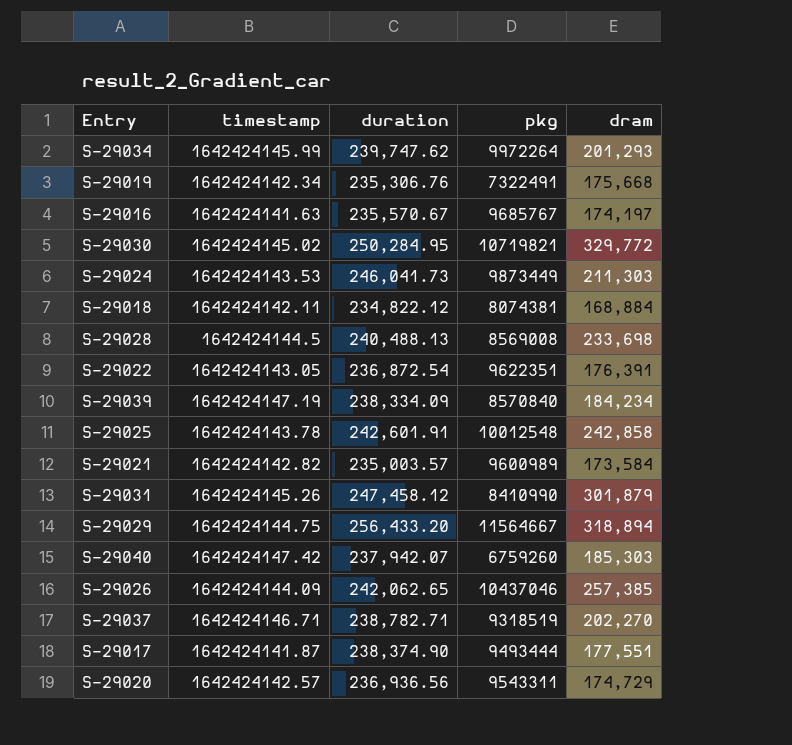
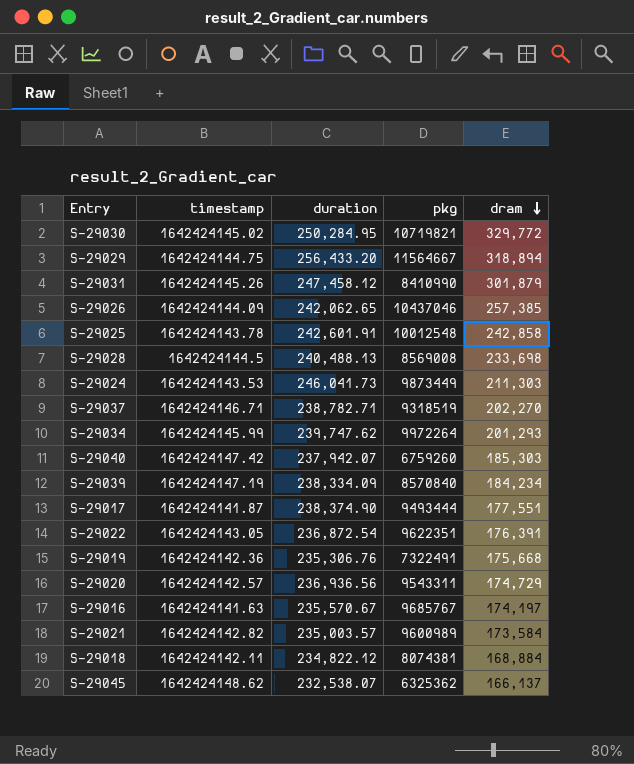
row order: none -> dram descending
S-29019 | timestamp: 1642424142.34 -> 1642424142.36
row S-29045: none -> 1642424148.62 | 232,538.07 | 6325362 | 166,137

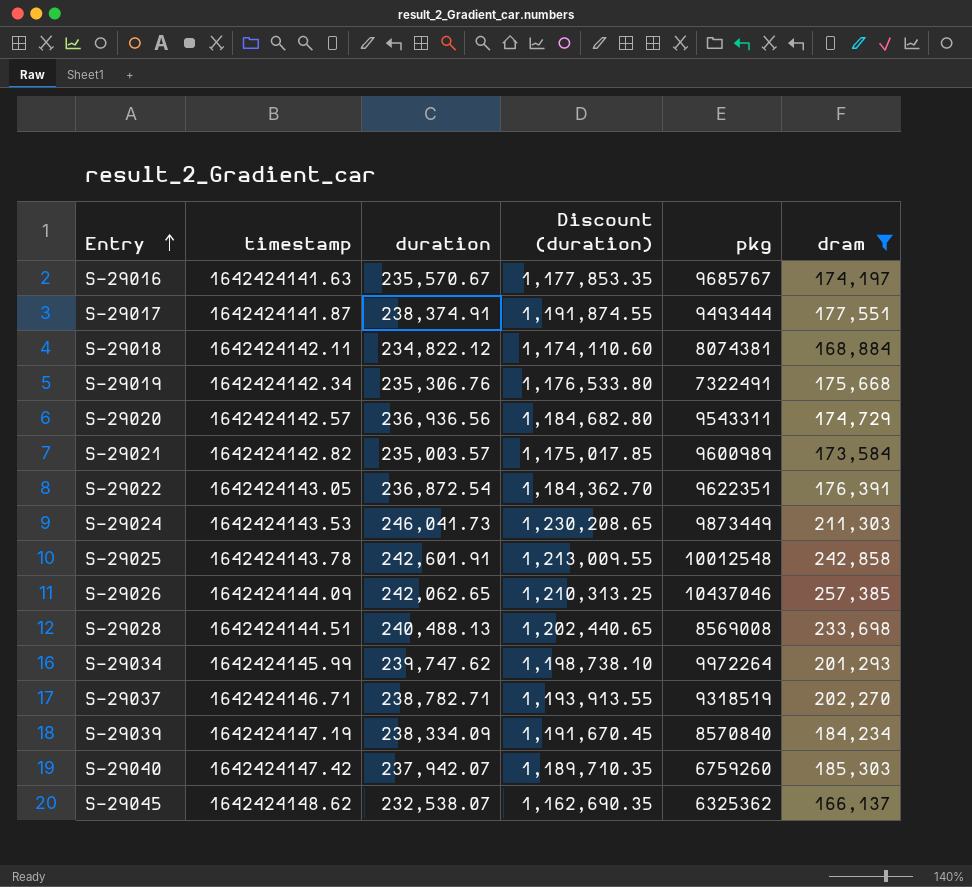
filter: none -> dram <= 257,385
row order: dram descending -> Entry ascending
column Discount (duration) | formula: none -> [duration] * 5
S-29017 | duration: 238,374.90 -> 238,374.91
S-29019 | timestamp: 1642424142.36 -> 1642424142.34
S-29028 | timestamp: 1642424144.5 -> 1642424144.51

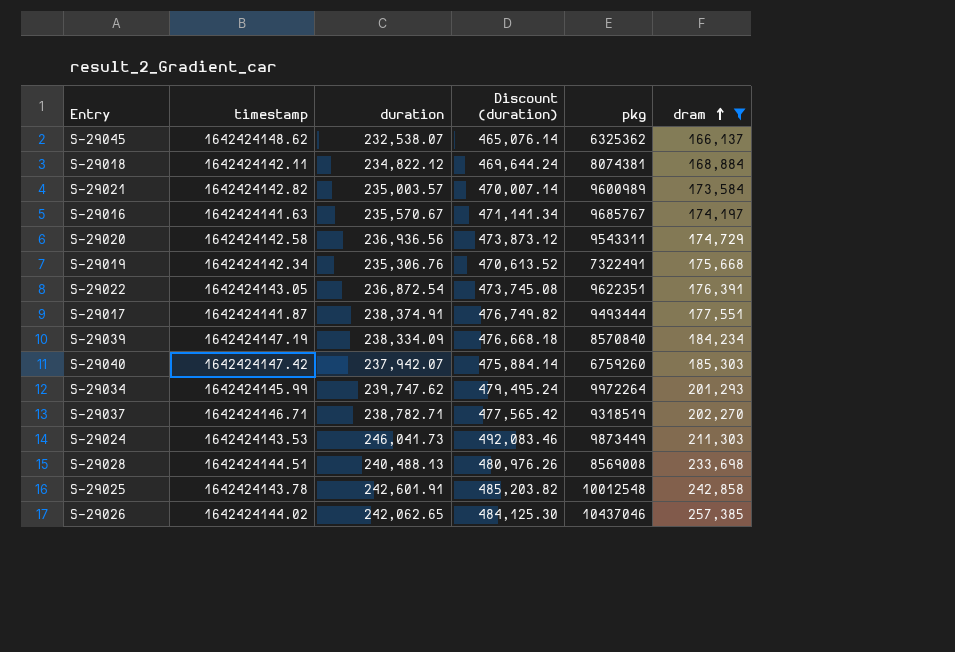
row order: Entry ascending -> dram ascending
column Discount (duration) | formula: [duration] * 5 -> [duration] * 2
S-29020 | timestamp: 1642424142.57 -> 1642424142.58
S-29026 | timestamp: 1642424144.09 -> 1642424144.02

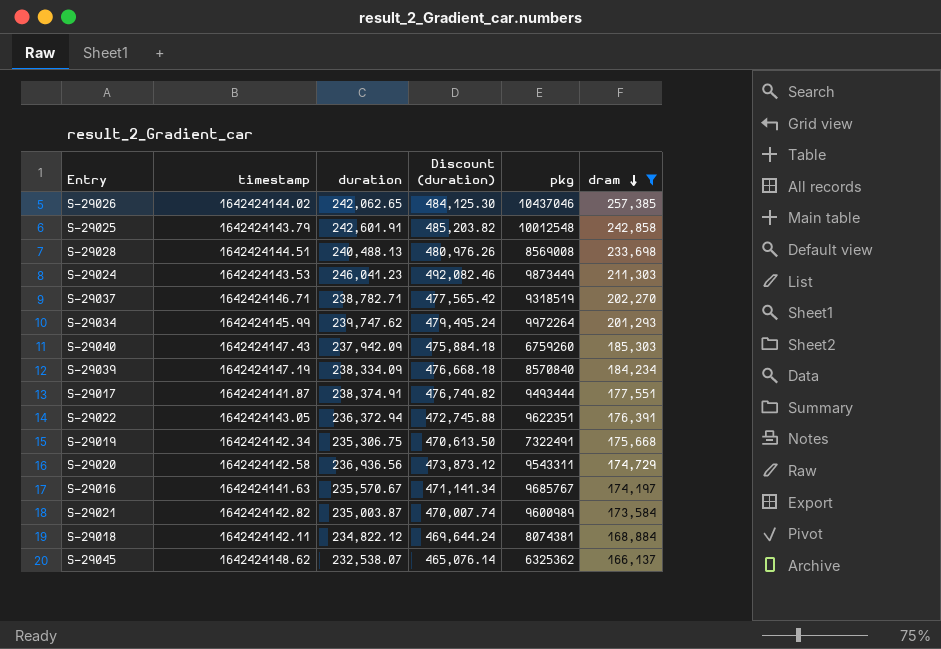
row order: dram ascending -> dram descending
S-29025 | timestamp: 1642424143.78 -> 1642424143.79
S-29024 | duration: 246,041.73 -> 246,041.23
S-29024 | Discount (duration): 492,083.46 -> 492,082.46
S-29040 | timestamp: 1642424147.42 -> 1642424147.43
S-29040 | duration: 237,942.07 -> 237,942.09
S-29040 | Discount (duration): 475,884.14 -> 475,884.18
S-29022 | duration: 236,872.54 -> 236,372.94
S-29022 | Discount (duration): 473,745.08 -> 472,745.88
S-29019 | duration: 235,306.76 -> 235,306.75
S-29019 | Discount (duration): 470,613.52 -> 470,613.50
S-29021 | duration: 235,003.57 -> 235,003.87
S-29021 | Discount (duration): 470,007.14 -> 470,007.74

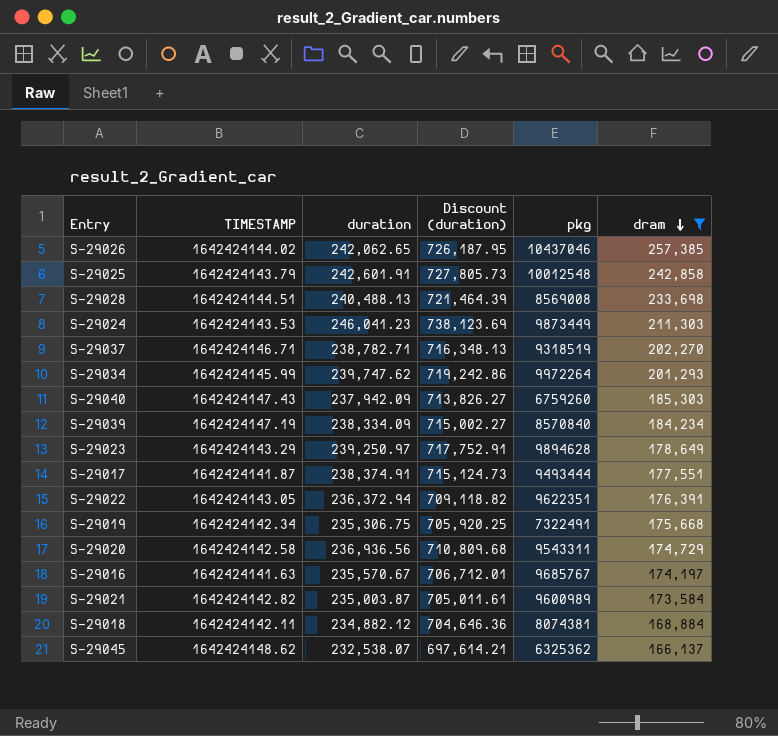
column name: timestamp -> TIMESTAMP
column Discount (duration) | formula: [duration] * 2 -> [duration] * 3
row S-29023: none -> 1642424143.29 | 239,250.97 | 717,752.91 | 9894628 | 178,649
S-29018 | duration: 234,822.12 -> 234,882.12

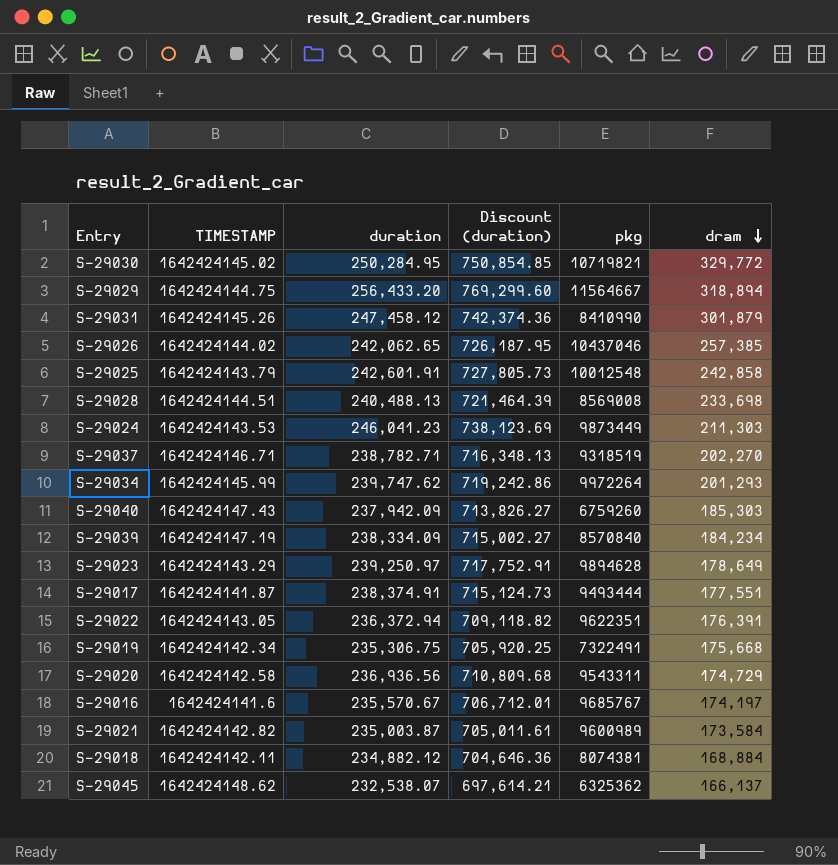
filter: dram <= 257,385 -> none
S-29016 | TIMESTAMP: 1642424141.63 -> 1642424141.6

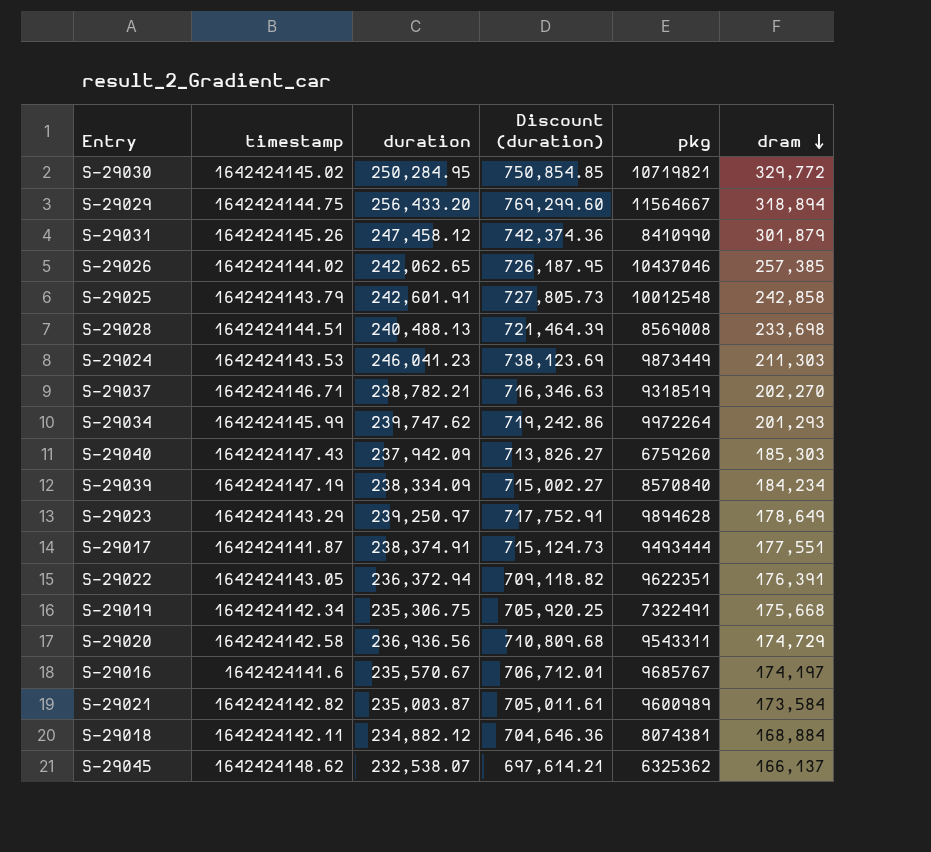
column name: TIMESTAMP -> timestamp
S-29037 | duration: 238,782.71 -> 238,782.21
S-29037 | Discount (duration): 716,348.13 -> 716,346.63

